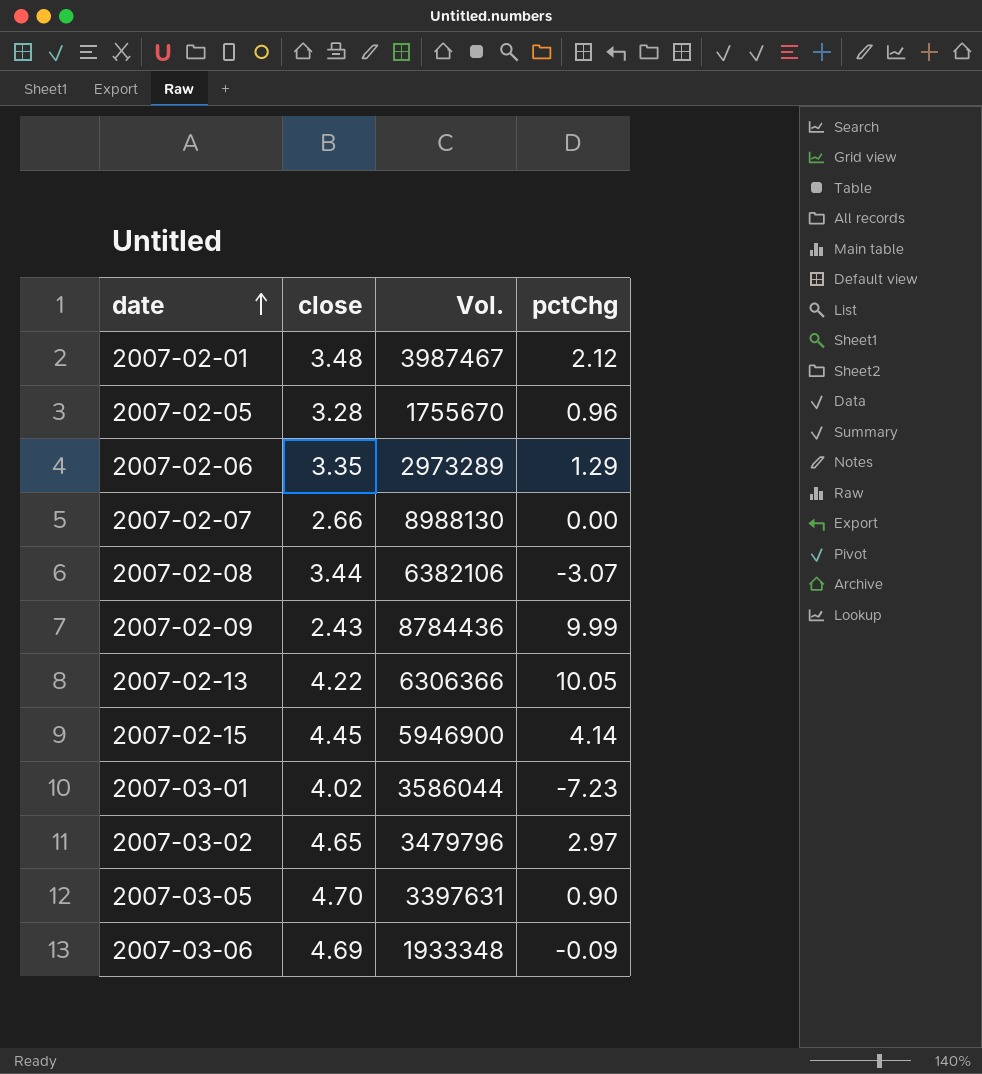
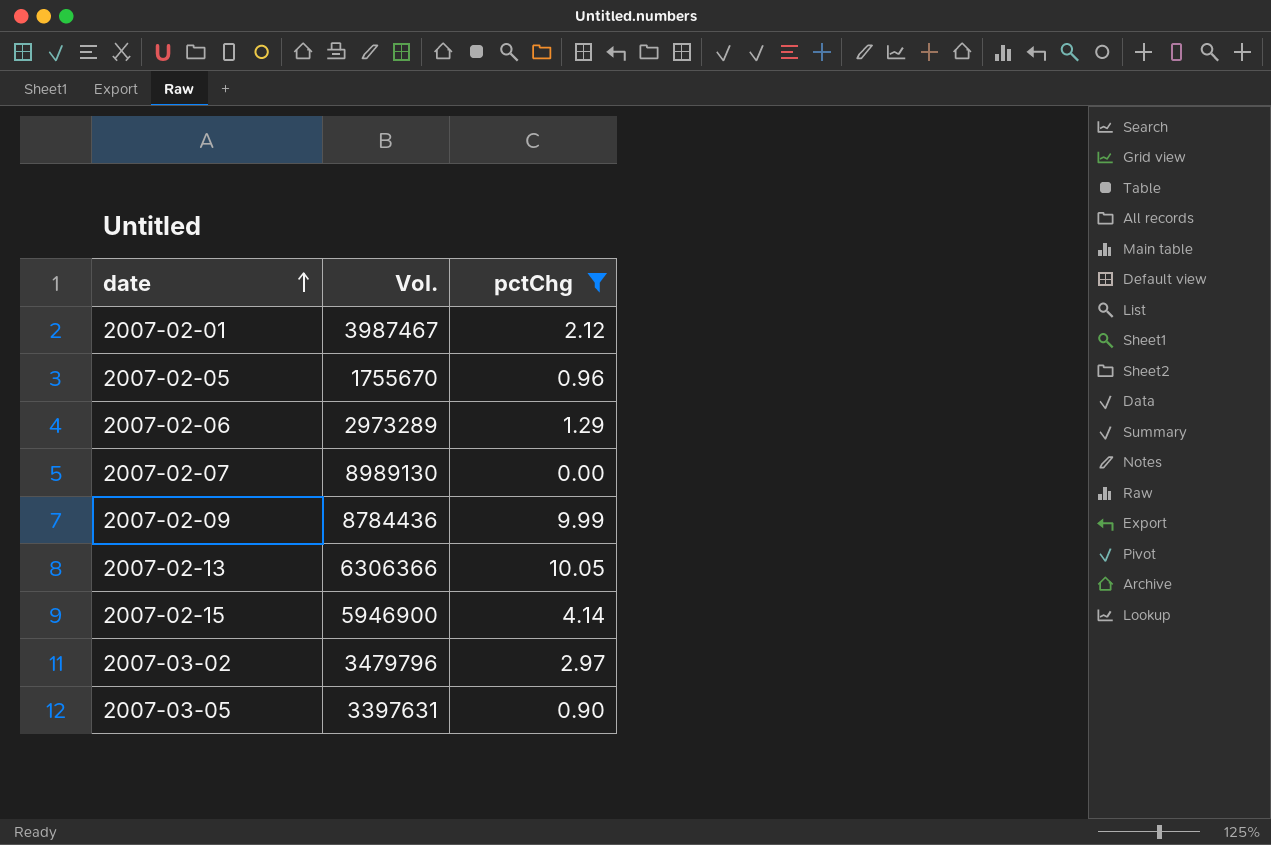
filter: none -> pctChg >= 0.00
column close | position: 2 -> none
2007-02-07 | Vol.: 8988130 -> 8989130

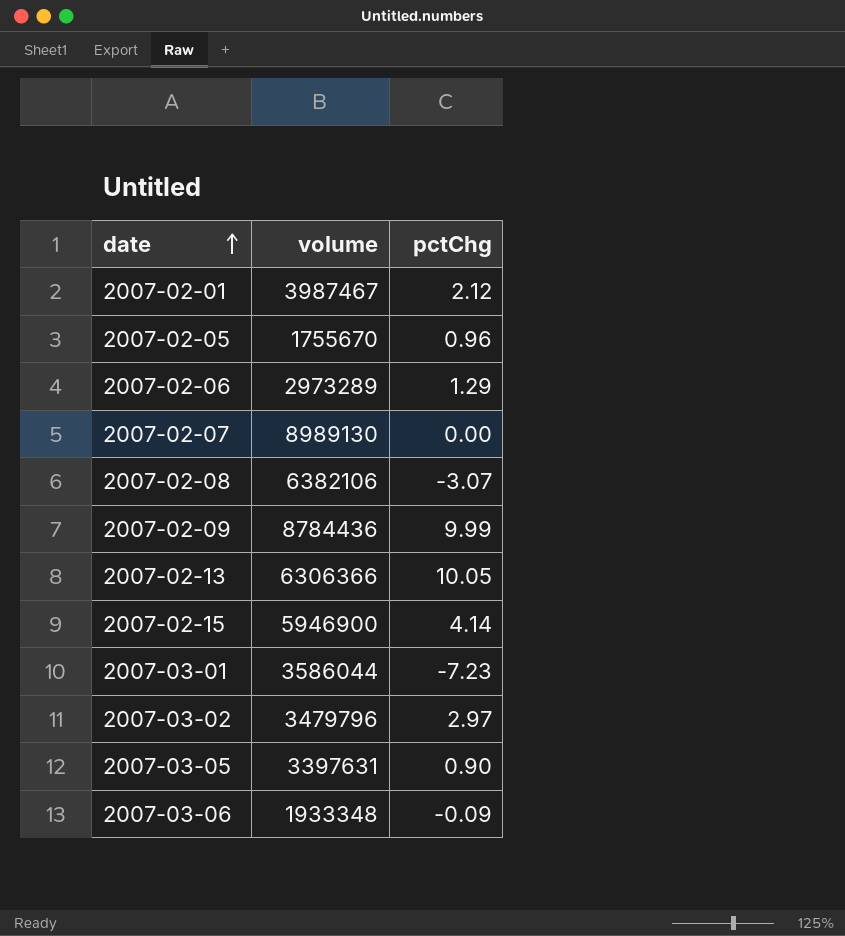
filter: pctChg >= 0.00 -> none
column name: Vol. -> volume

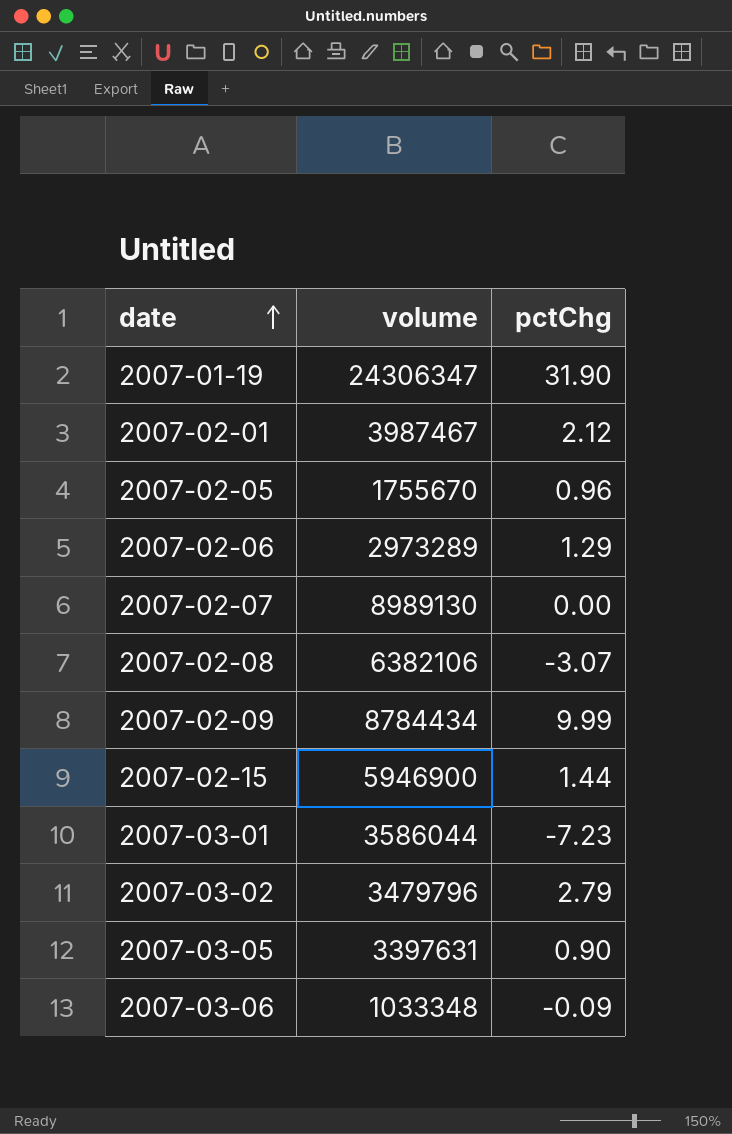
row 2007-02-13: 6306366 | 10.05 -> none
row 2007-01-19: none -> 24306347 | 31.90
2007-02-09 | volume: 8784436 -> 8784434
2007-02-15 | pctChg: 4.14 -> 1.44
2007-03-02 | pctChg: 2.97 -> 2.79
2007-03-06 | volume: 1933348 -> 1033348

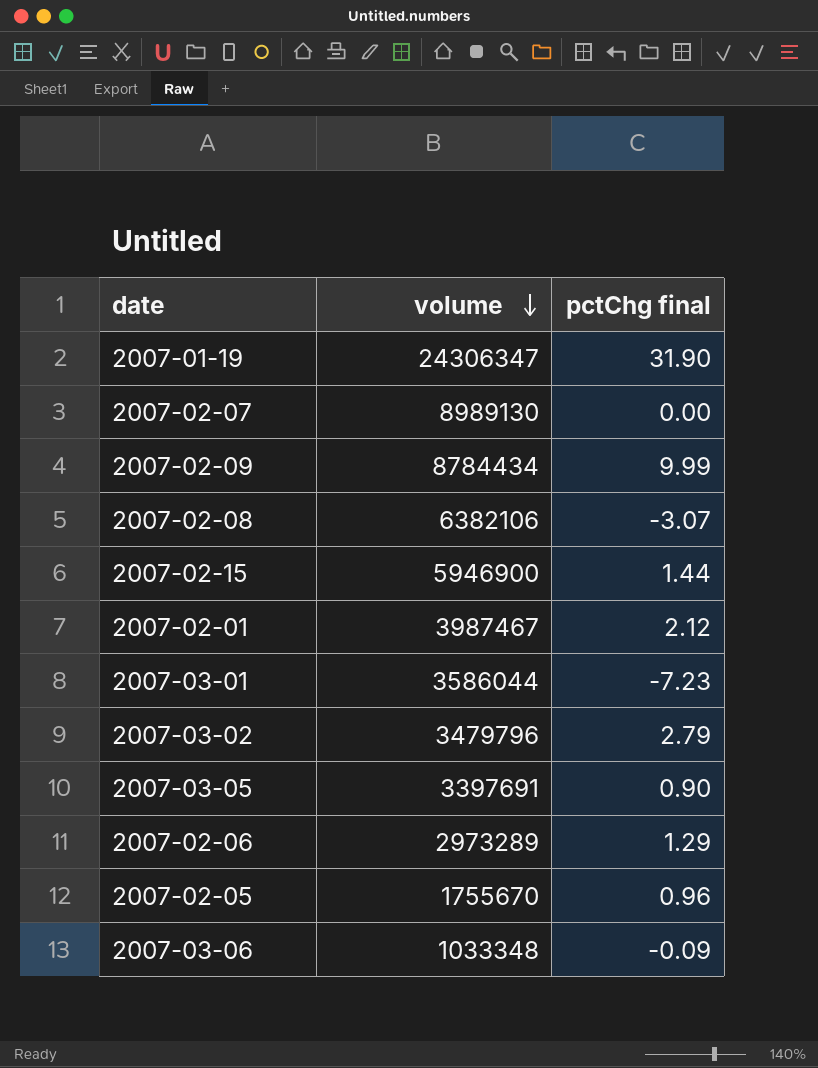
row order: date ascending -> volume descending
column name: pctChg -> pctChg final
2007-03-05 | volume: 3397631 -> 3397691

